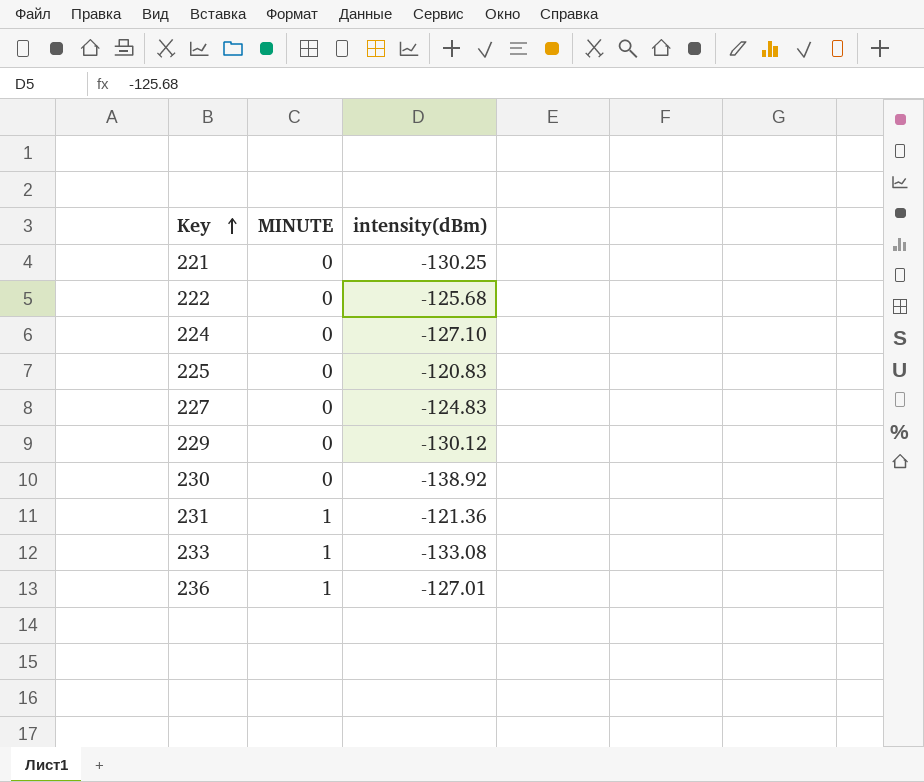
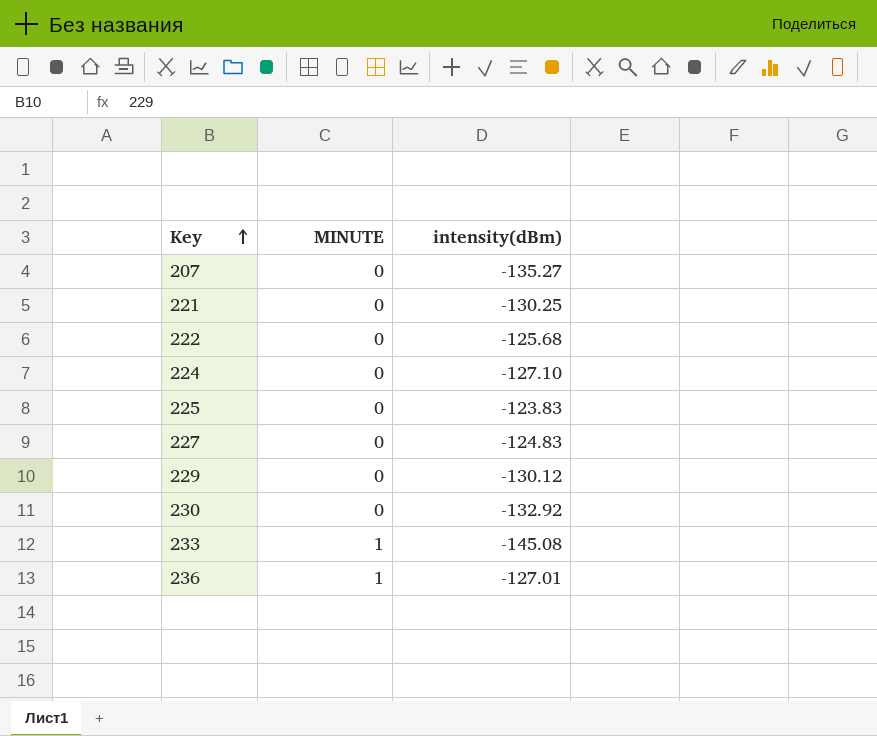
row 231: 1 | -121.36 -> none
row 207: none -> 0 | -135.27
225 | intensity(dBm): -120.83 -> -123.83
230 | intensity(dBm): -138.92 -> -132.92
233 | intensity(dBm): -133.08 -> -145.08

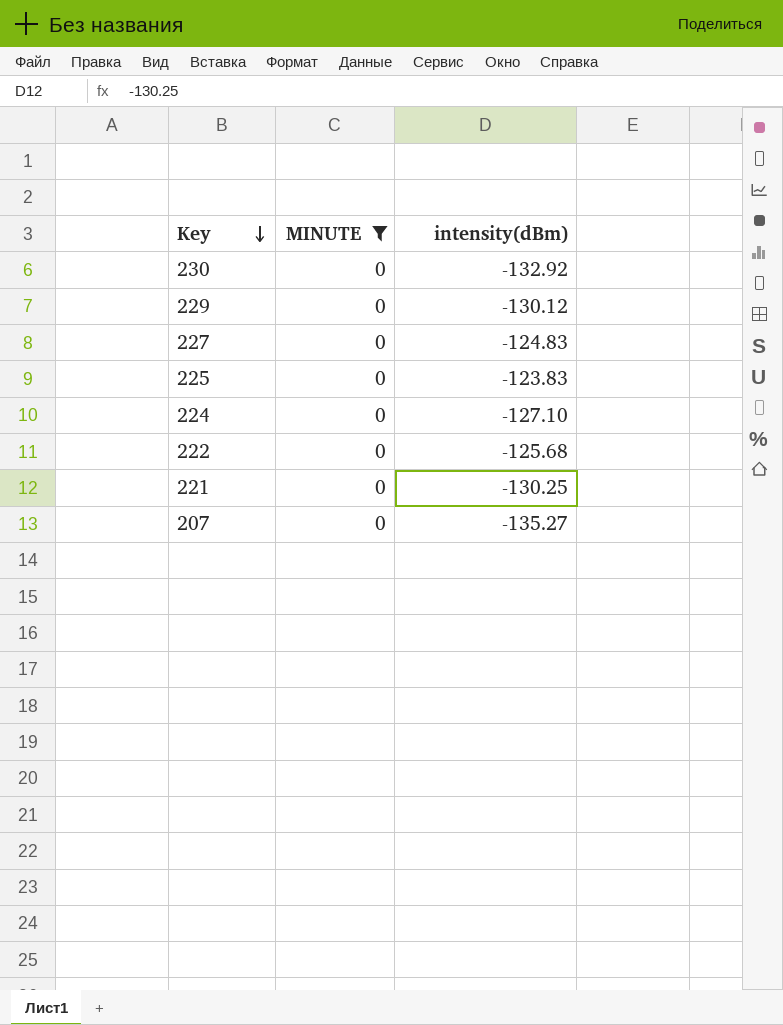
filter: none -> MINUTE = 0
row order: Key ascending -> Key descending

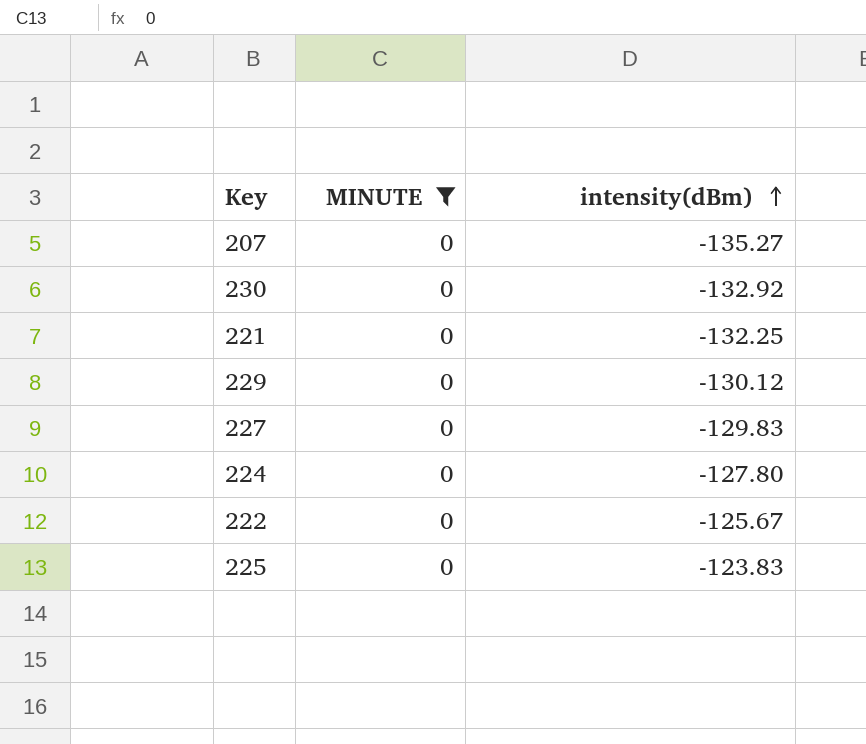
row order: Key descending -> intensity(dBm) ascending
221 | intensity(dBm): -130.25 -> -132.25
227 | intensity(dBm): -124.83 -> -129.83
224 | intensity(dBm): -127.10 -> -127.80
222 | intensity(dBm): -125.68 -> -125.67

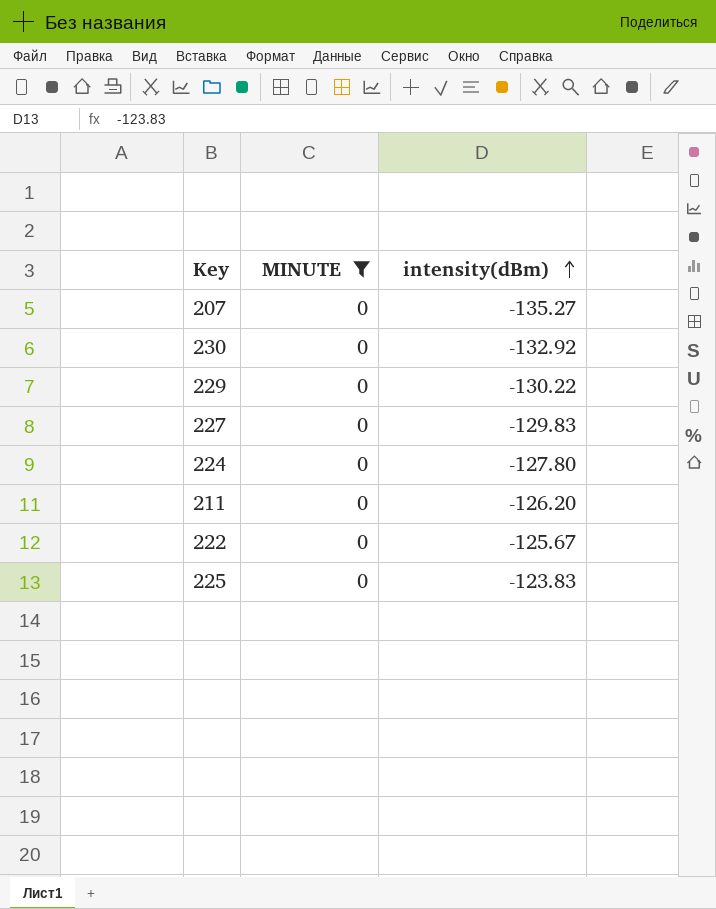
row 221: 0 | -132.25 -> none
229 | intensity(dBm): -130.12 -> -130.22
row 211: none -> 0 | -126.20

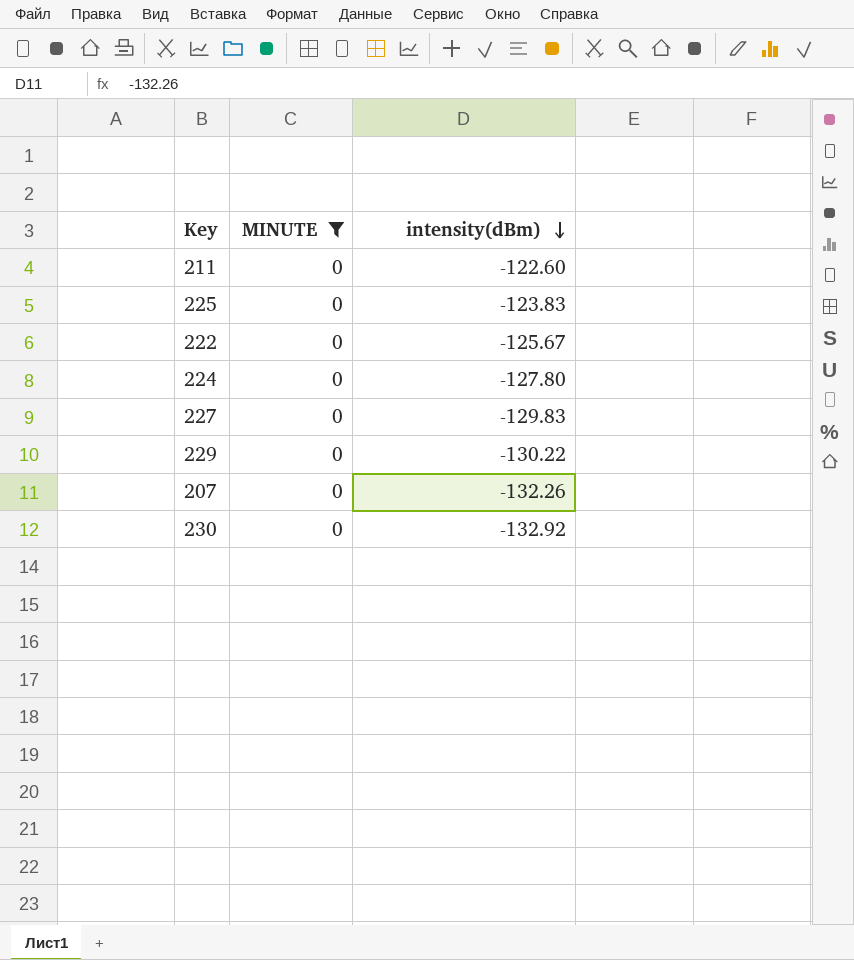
row order: intensity(dBm) ascending -> intensity(dBm) descending
211 | intensity(dBm): -126.20 -> -122.60
207 | intensity(dBm): -135.27 -> -132.26

